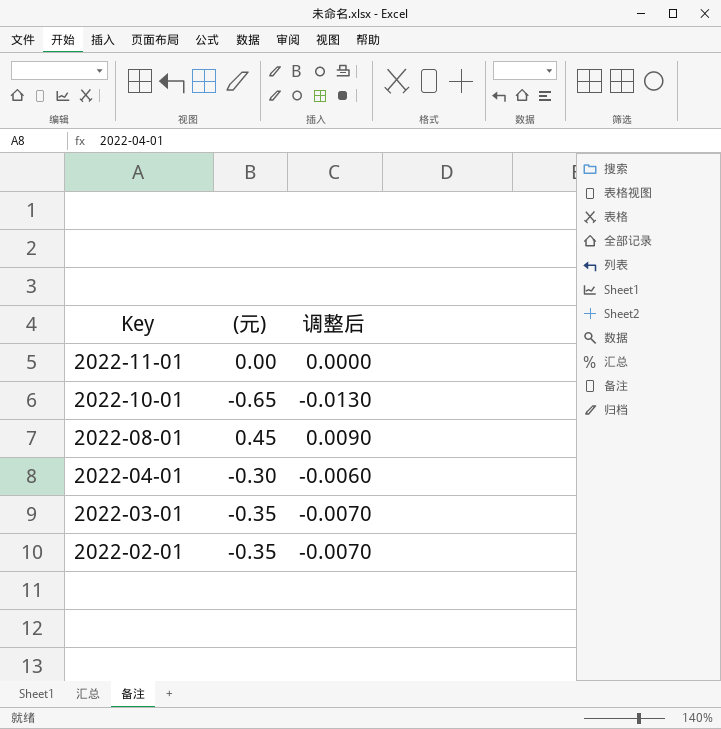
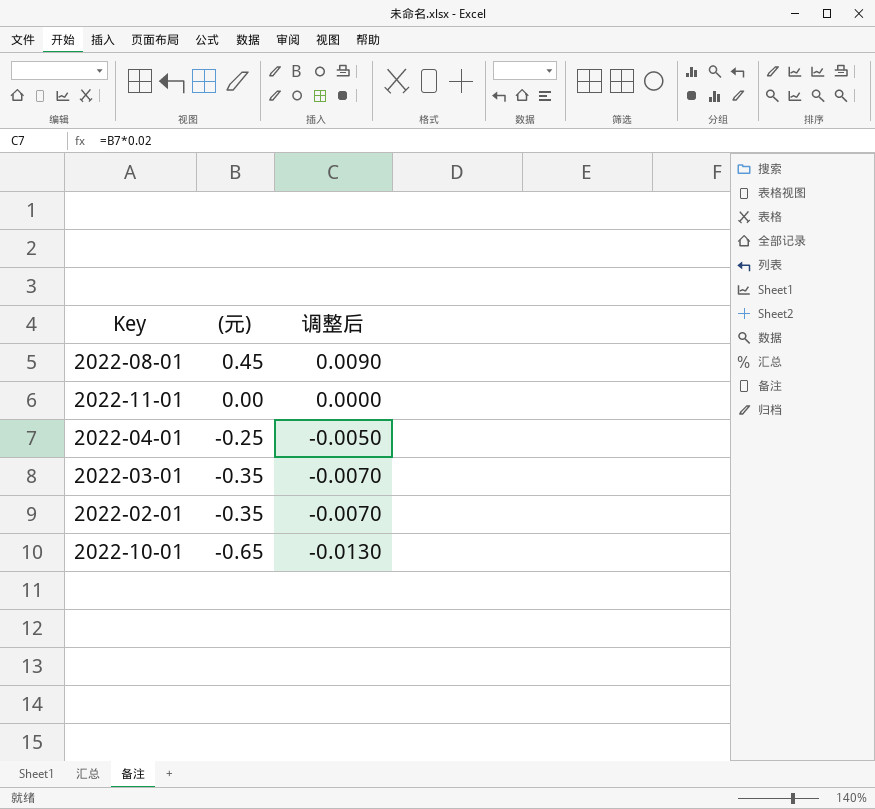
row order: Key descending -> (元) descending
2022-04-01 | (元): -0.30 -> -0.25
2022-04-01 | 调整后: -0.0060 -> -0.0050

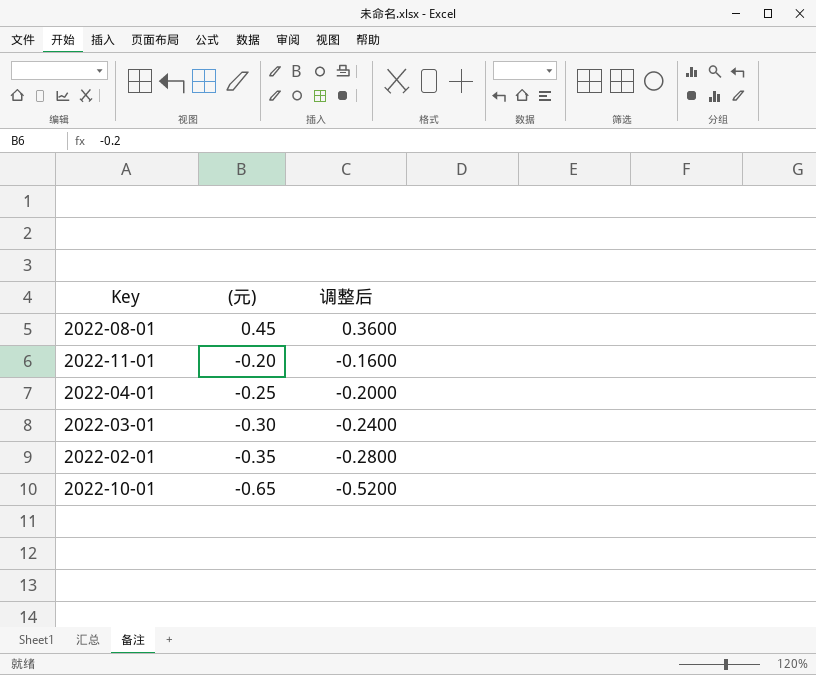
column 调整后 | formula: [(元)] * 0.02 -> [(元)] * 0.8
2022-11-01 | (元): 0.00 -> -0.20
2022-03-01 | (元): -0.35 -> -0.30

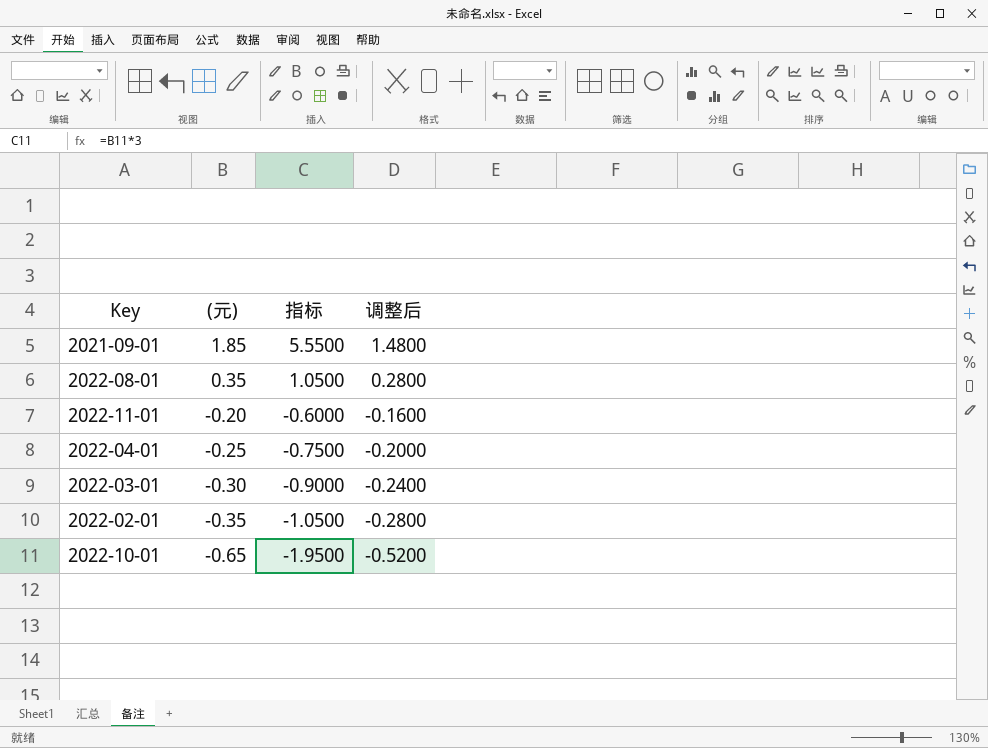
column 指标 | formula: none -> [(元)] * 3
row 2021-09-01: none -> 1.85 | 5.5500 | 1.4800
2022-08-01 | (元): 0.45 -> 0.35
2022-08-01 | 调整后: 0.3600 -> 0.2800

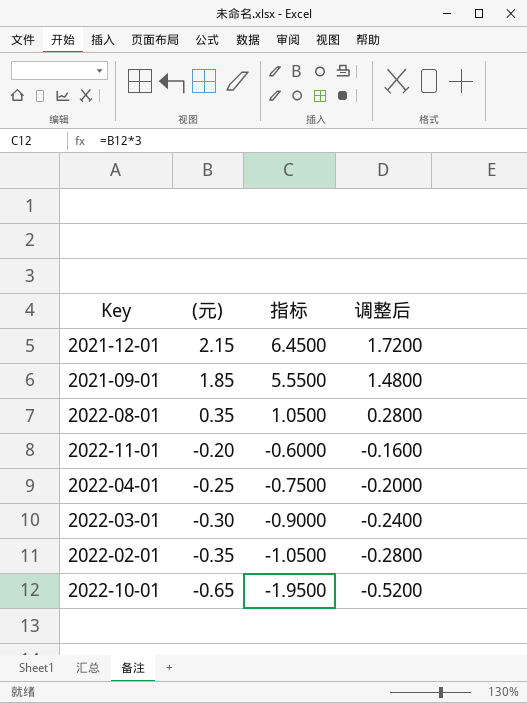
row 2021-12-01: none -> 2.15 | 6.4500 | 1.7200

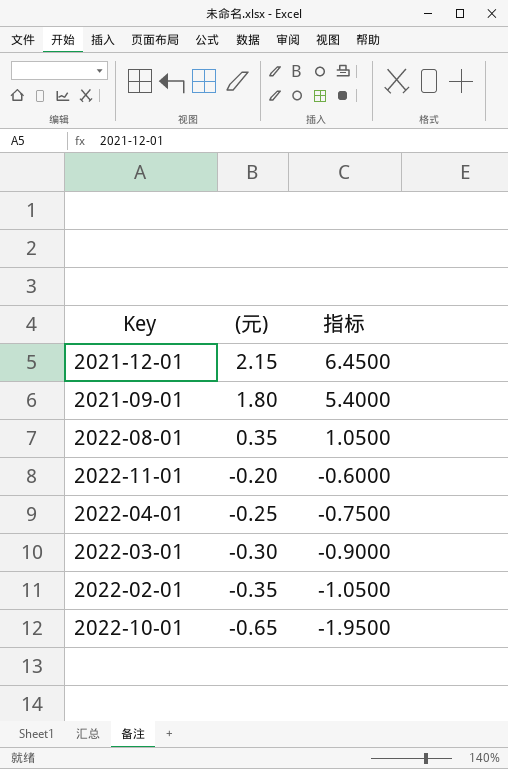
column 调整后 | formula: [(元)] * 0.8 -> none
2021-09-01 | (元): 1.85 -> 1.80
2021-09-01 | 指标: 5.5500 -> 5.4000

